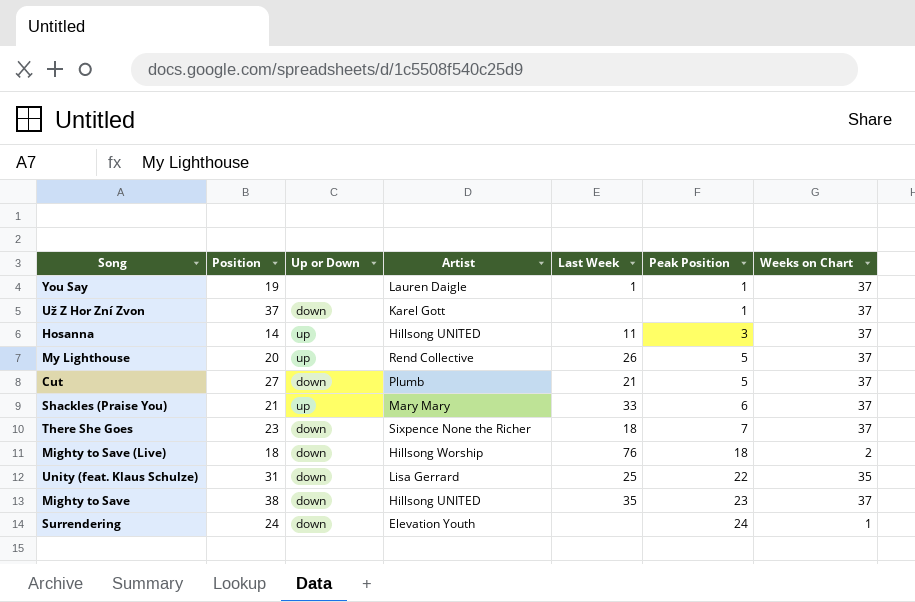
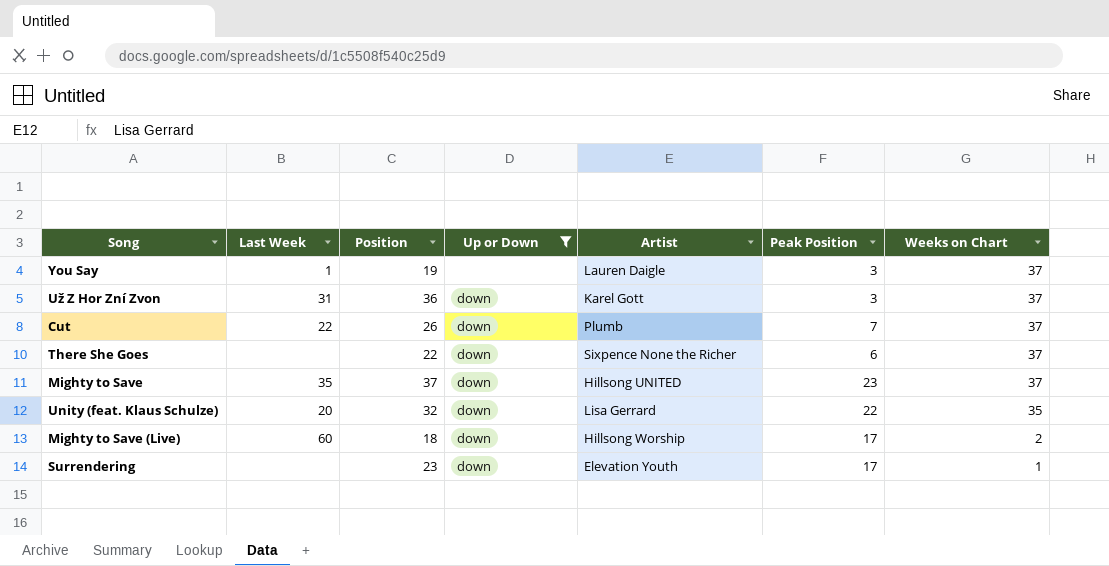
filter: none -> Up or Down != up
row order: Peak Position ascending -> Weeks on Chart descending
column Last Week | position: 5 -> 2
You Say | Peak Position: 1 -> 3
Už Z Hor Zní Zvon | Last Week: none -> 31
Už Z Hor Zní Zvon | Position: 37 -> 36
Už Z Hor Zní Zvon | Peak Position: 1 -> 3
Cut | Last Week: 21 -> 22
Cut | Position: 27 -> 26
Cut | Peak Position: 5 -> 7
There She Goes | Last Week: 18 -> none
There She Goes | Position: 23 -> 22
There She Goes | Peak Position: 7 -> 6
Mighty to Save | Position: 38 -> 37
Unity (feat. Klaus Schulze) | Last Week: 25 -> 20
Unity (feat. Klaus Schulze) | Position: 31 -> 32
Mighty to Save (Live) | Last Week: 76 -> 60
Mighty to Save (Live) | Peak Position: 18 -> 17
Surrendering | Position: 24 -> 23
Surrendering | Peak Position: 24 -> 17

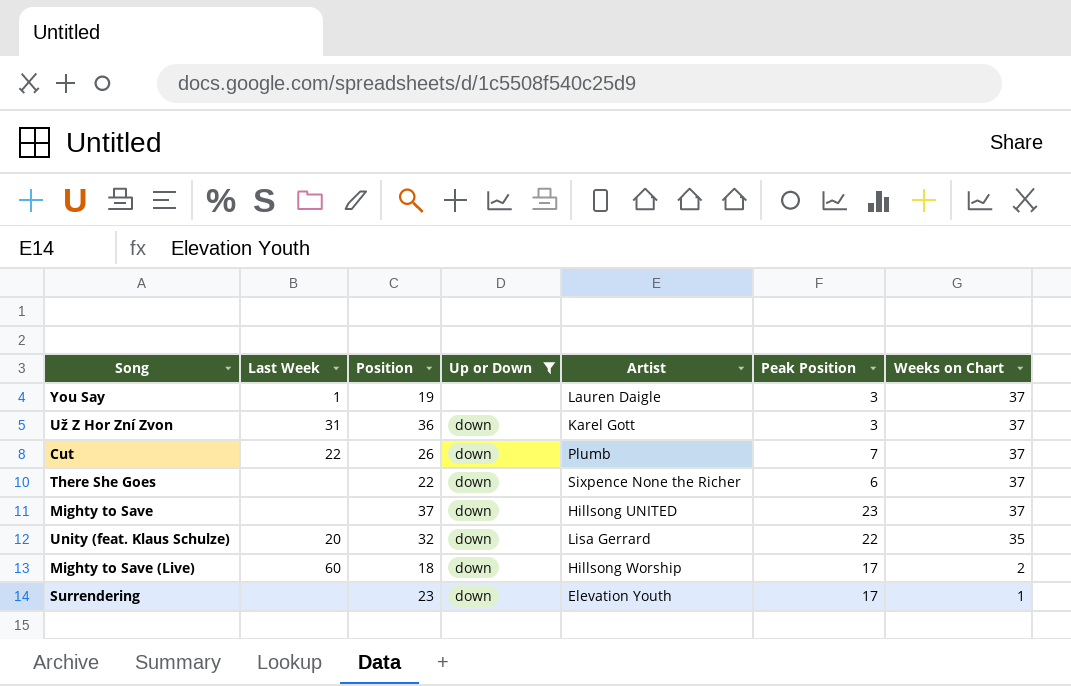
Mighty to Save | Last Week: 35 -> none

